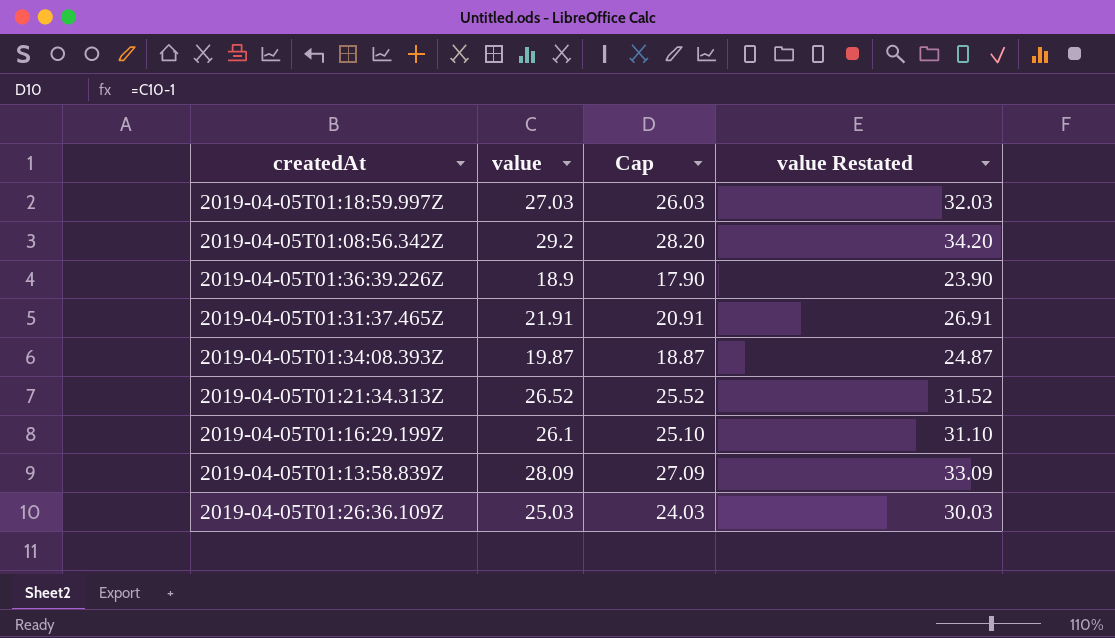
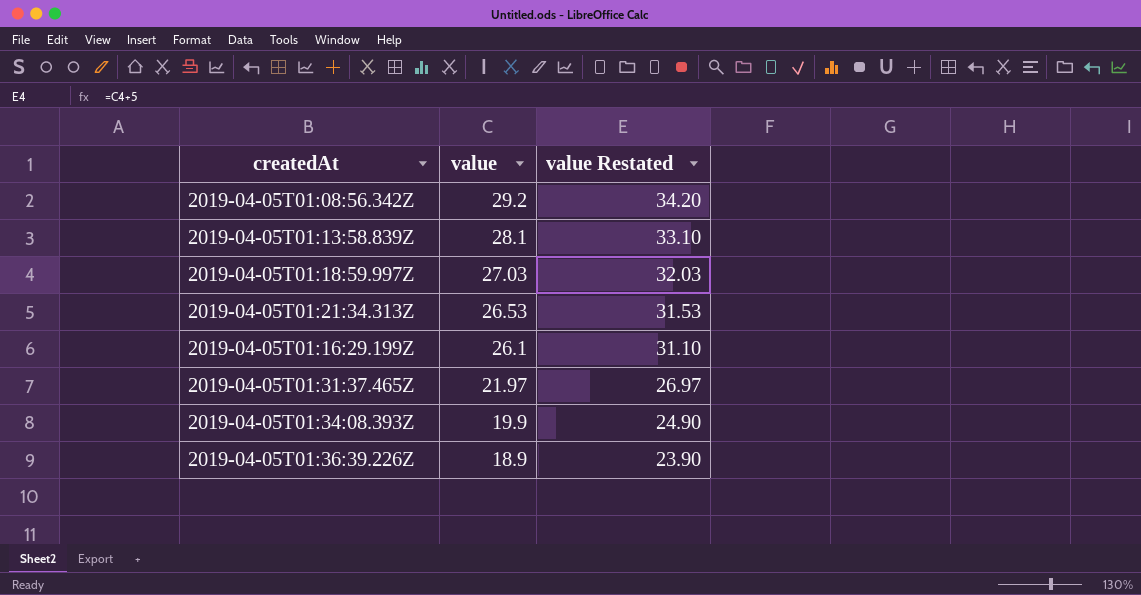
row order: none -> value descending
column Cap | formula: [value] - 1 -> none
row 2019-04-05T01:26:36.109Z: 25.03 | 24.03 | 30.03 -> none
2019-04-05T01:13:58.839Z | value: 28.09 -> 28.1
2019-04-05T01:13:58.839Z | value Restated: 33.09 -> 33.10
2019-04-05T01:21:34.313Z | value: 26.52 -> 26.53
2019-04-05T01:21:34.313Z | value Restated: 31.52 -> 31.53
2019-04-05T01:31:37.465Z | value: 21.91 -> 21.97
2019-04-05T01:31:37.465Z | value Restated: 26.91 -> 26.97
2019-04-05T01:34:08.393Z | value: 19.87 -> 19.9
2019-04-05T01:34:08.393Z | value Restated: 24.87 -> 24.90

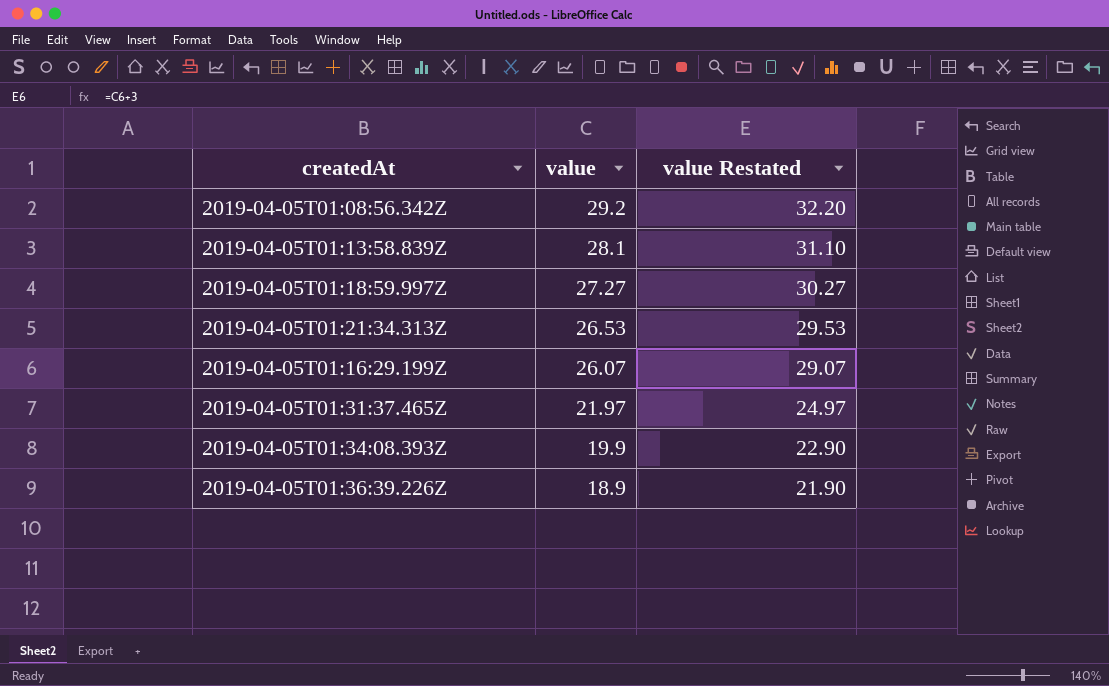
column value Restated | formula: [value] + 5 -> [value] + 3
2019-04-05T01:18:59.997Z | value: 27.03 -> 27.27
2019-04-05T01:16:29.199Z | value: 26.1 -> 26.07

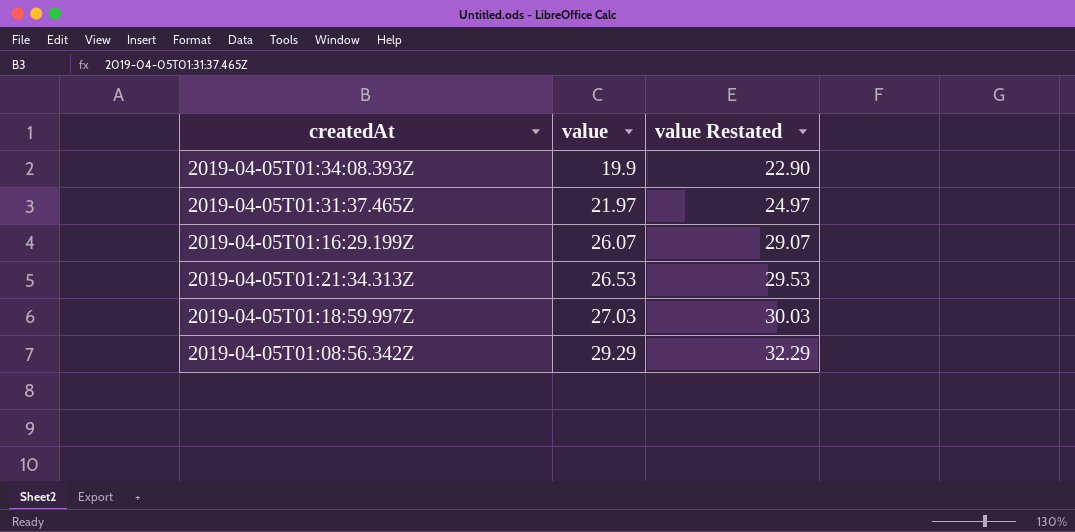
row order: value descending -> value ascending
row 2019-04-05T01:13:58.839Z: 28.1 | 31.10 -> none
row 2019-04-05T01:36:39.226Z: 18.9 | 21.90 -> none
2019-04-05T01:18:59.997Z | value: 27.27 -> 27.03
2019-04-05T01:18:59.997Z | value Restated: 30.27 -> 30.03
2019-04-05T01:08:56.342Z | value: 29.2 -> 29.29
2019-04-05T01:08:56.342Z | value Restated: 32.20 -> 32.29

